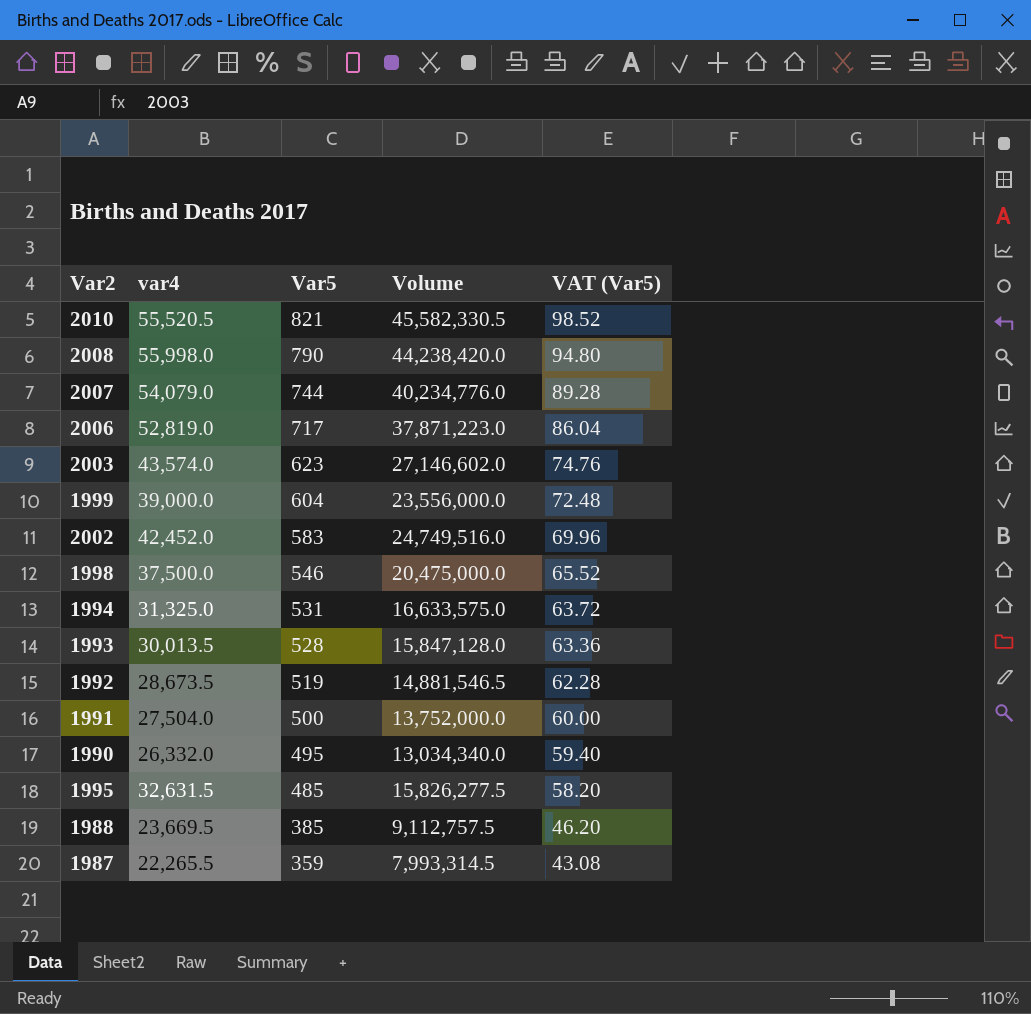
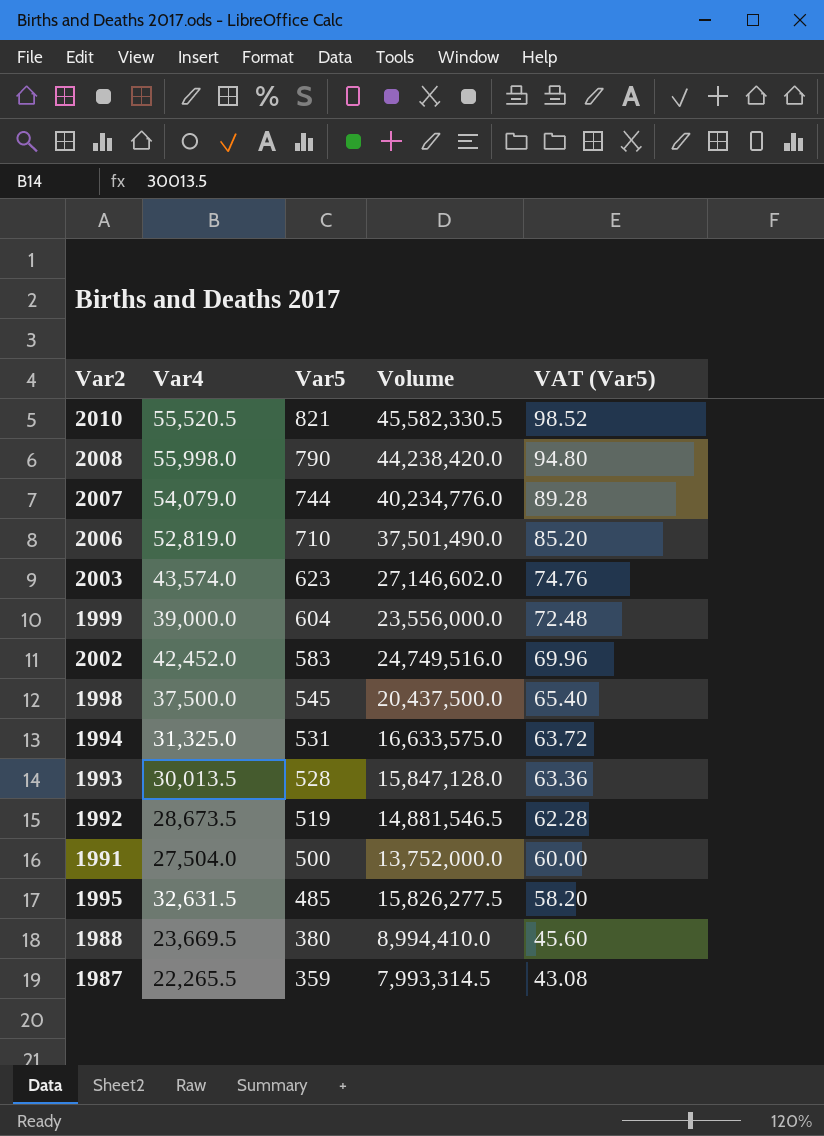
column name: var4 -> Var4
row 1990: 26,332.0 | 495 | 13,034,340.0 | 59.40 -> none
2006 | Var5: 717 -> 710
2006 | Volume: 37,871,223.0 -> 37,501,490.0
2006 | VAT (Var5): 86.04 -> 85.20
1998 | Var5: 546 -> 545
1998 | Volume: 20,475,000.0 -> 20,437,500.0
1998 | VAT (Var5): 65.52 -> 65.40
1988 | Var5: 385 -> 380
1988 | Volume: 9,112,757.5 -> 8,994,410.0
1988 | VAT (Var5): 46.20 -> 45.60

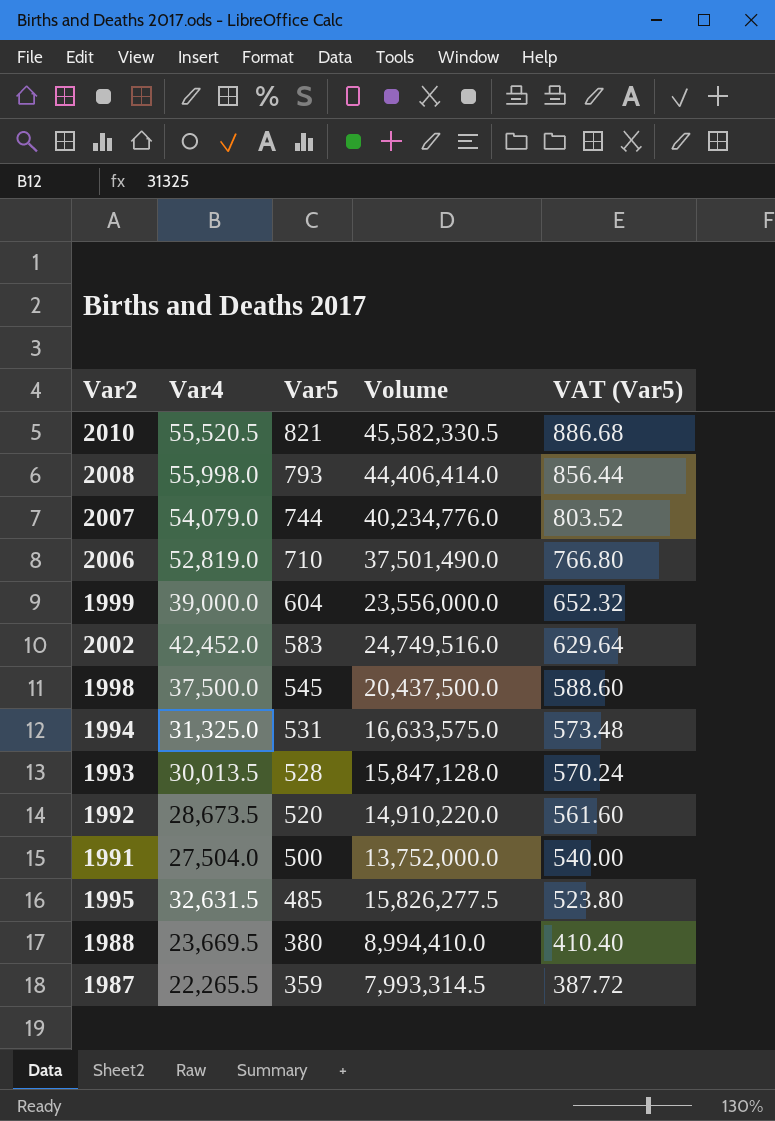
column VAT (Var5) | formula: [Var5] * 0.12 -> [Var5] * 1.08
row 2003: 43,574.0 | 623 | 27,146,602.0 | 74.76 -> none
2008 | Var5: 790 -> 793
2008 | Volume: 44,238,420.0 -> 44,406,414.0
1992 | Var5: 519 -> 520
1992 | Volume: 14,881,546.5 -> 14,910,220.0

